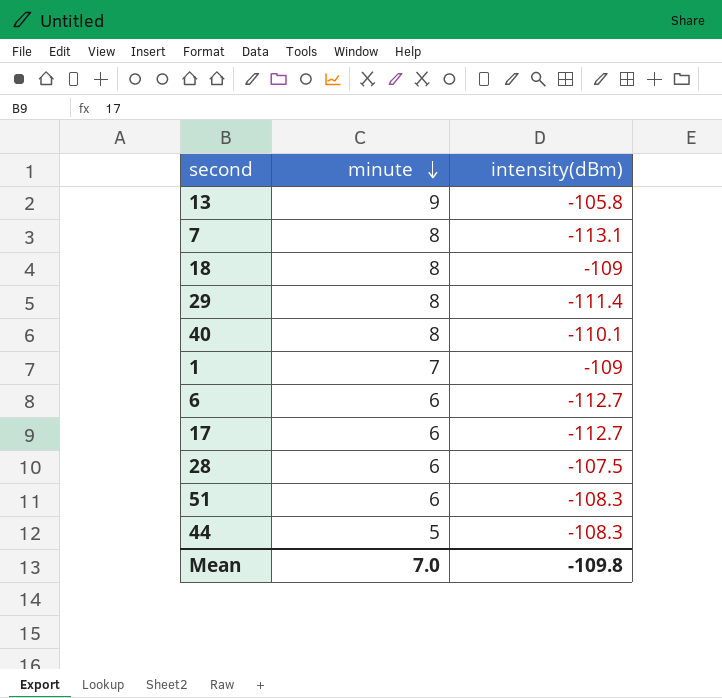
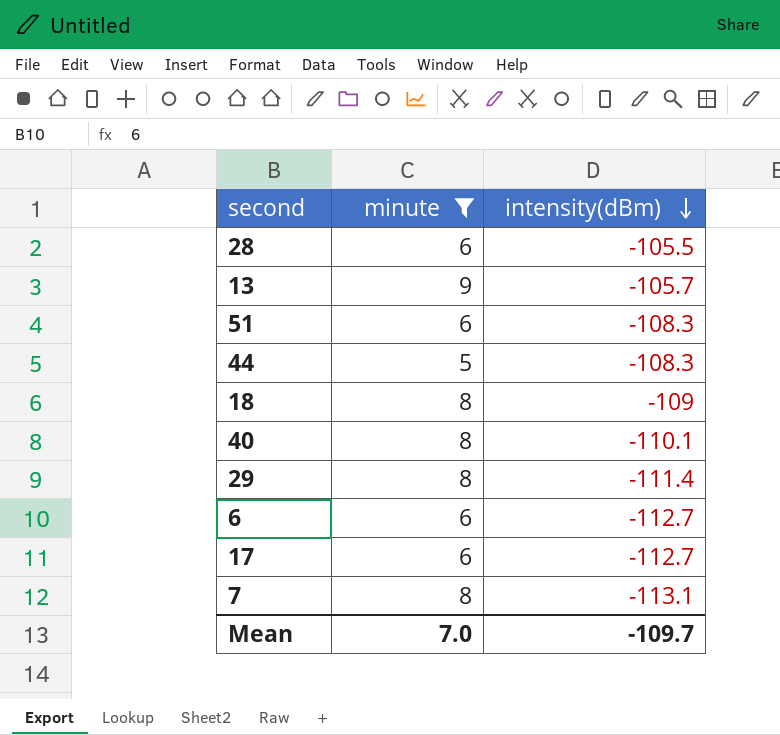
filter: none -> minute != 7
row order: minute descending -> intensity(dBm) descending
28 | intensity(dBm): -107.5 -> -105.5
13 | intensity(dBm): -105.8 -> -105.7
Mean | intensity(dBm): -109.8 -> -109.7

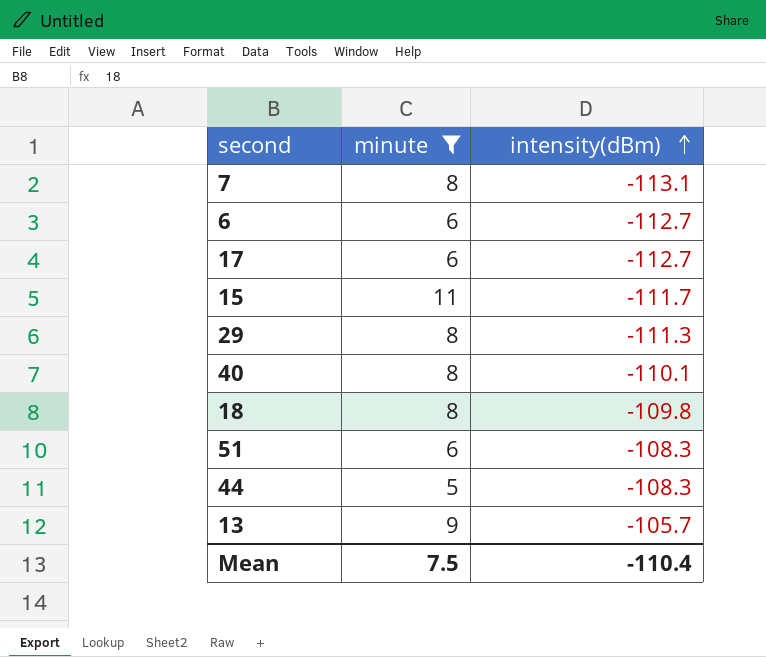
row order: intensity(dBm) descending -> intensity(dBm) ascending
row 28: 6 | -105.5 -> none
row 15: none -> 11 | -111.7
29 | intensity(dBm): -111.4 -> -111.3
18 | intensity(dBm): -109 -> -109.8
Mean | minute: 7.0 -> 7.5
Mean | intensity(dBm): -109.7 -> -110.4

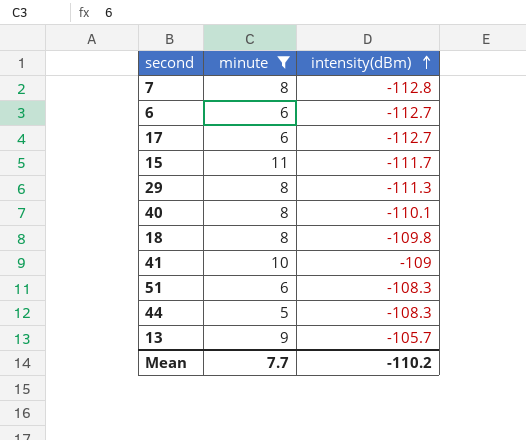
7 | intensity(dBm): -113.1 -> -112.8
row 41: none -> 10 | -109
Mean | minute: 7.5 -> 7.7
Mean | intensity(dBm): -110.4 -> -110.2

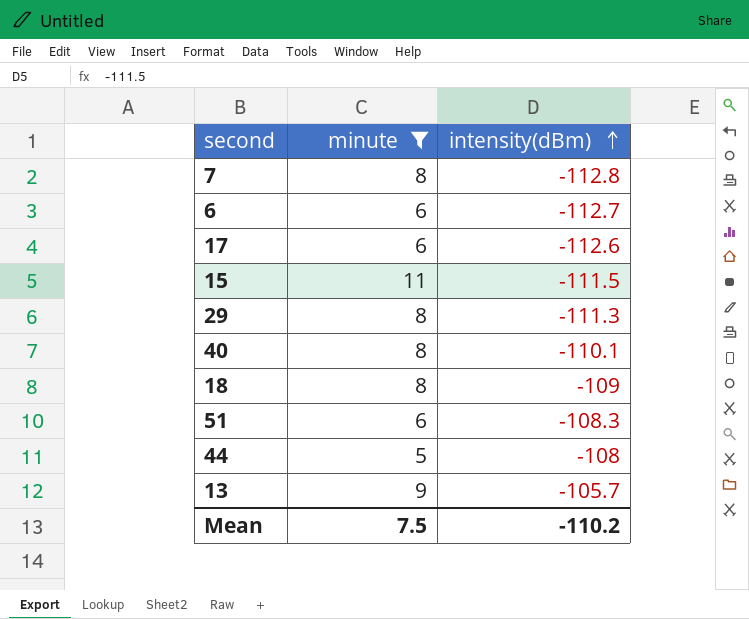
row 41: 10 | -109 -> none
17 | intensity(dBm): -112.7 -> -112.6
15 | intensity(dBm): -111.7 -> -111.5
18 | intensity(dBm): -109.8 -> -109
44 | intensity(dBm): -108.3 -> -108
Mean | minute: 7.7 -> 7.5

